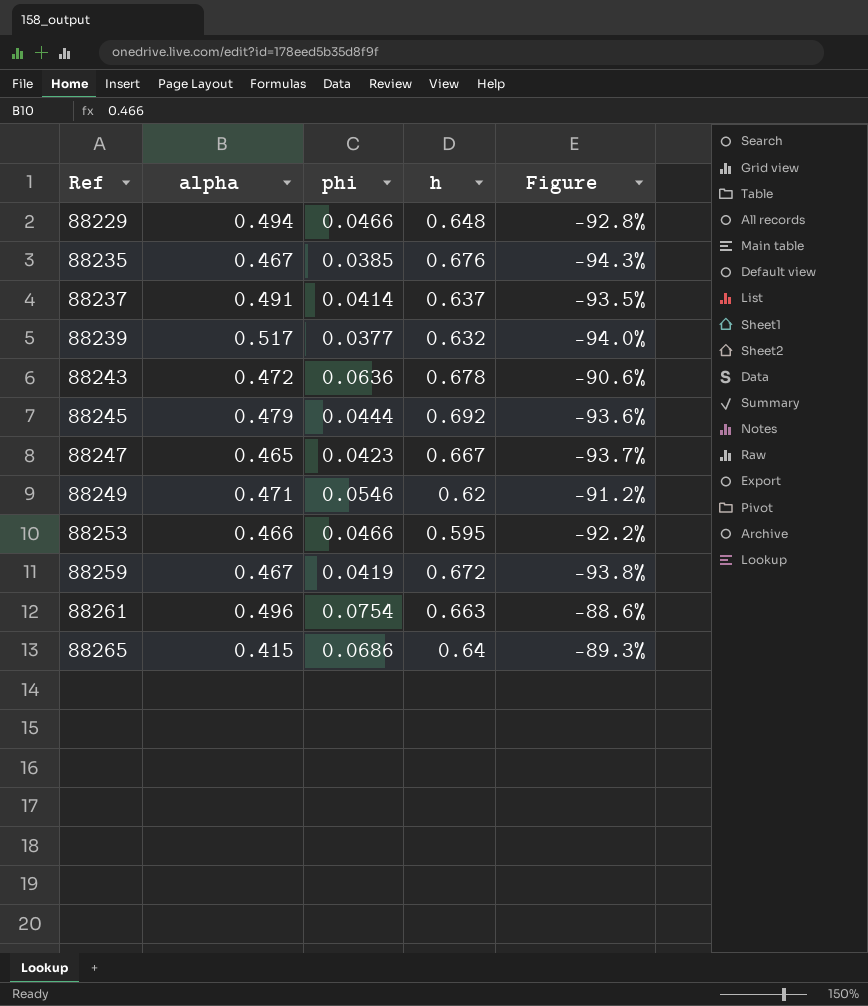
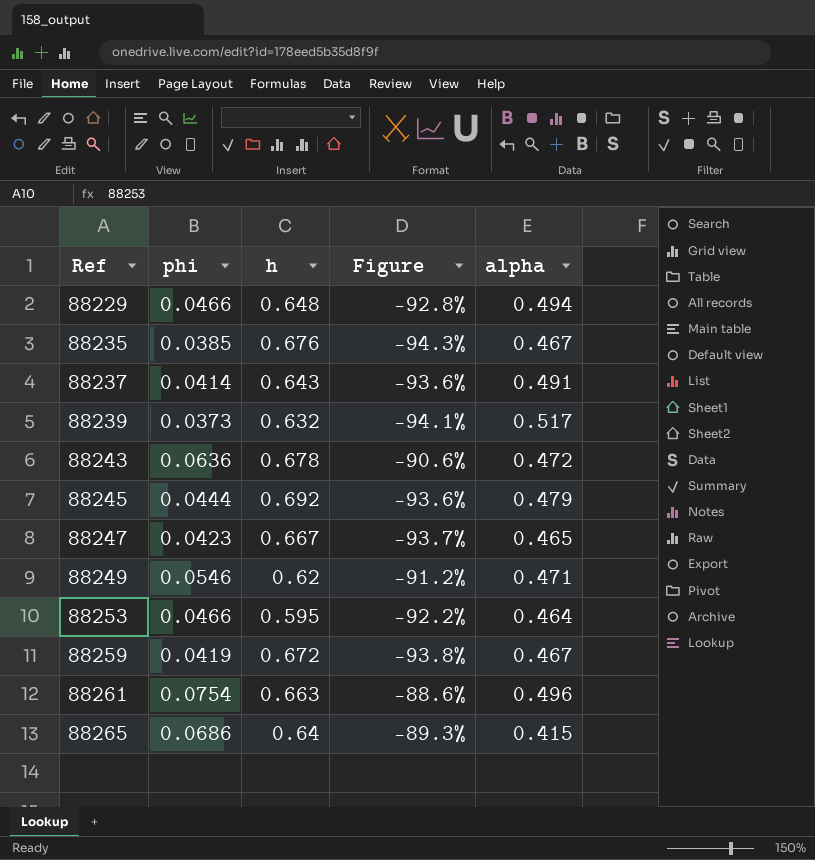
column alpha | position: 2 -> 5
88237 | h: 0.637 -> 0.643
88237 | Figure: -93.5% -> -93.6%
88239 | phi: 0.0377 -> 0.0373
88239 | Figure: -94.0% -> -94.1%
88253 | alpha: 0.466 -> 0.464

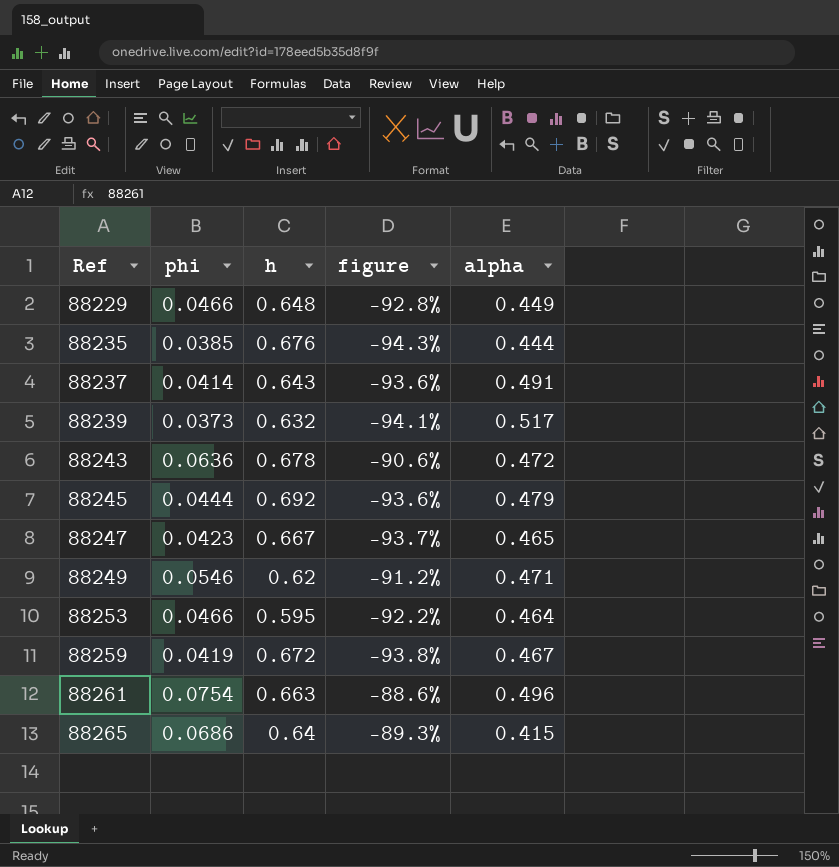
column name: Figure -> figure
88229 | alpha: 0.494 -> 0.449
88235 | alpha: 0.467 -> 0.444

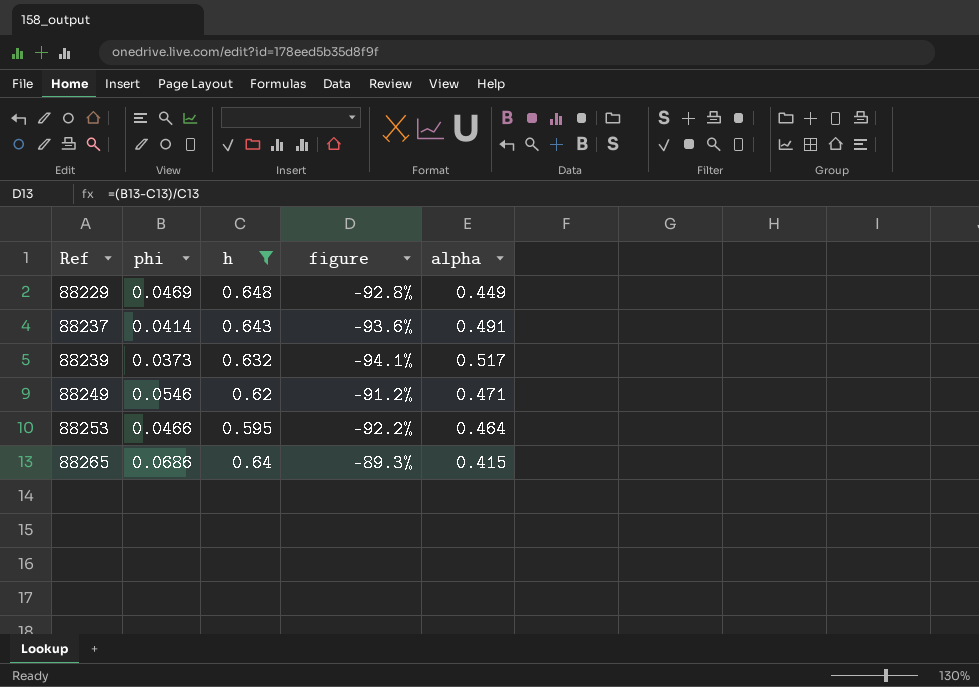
filter: none -> h <= 0.648
88229 | phi: 0.0466 -> 0.0469

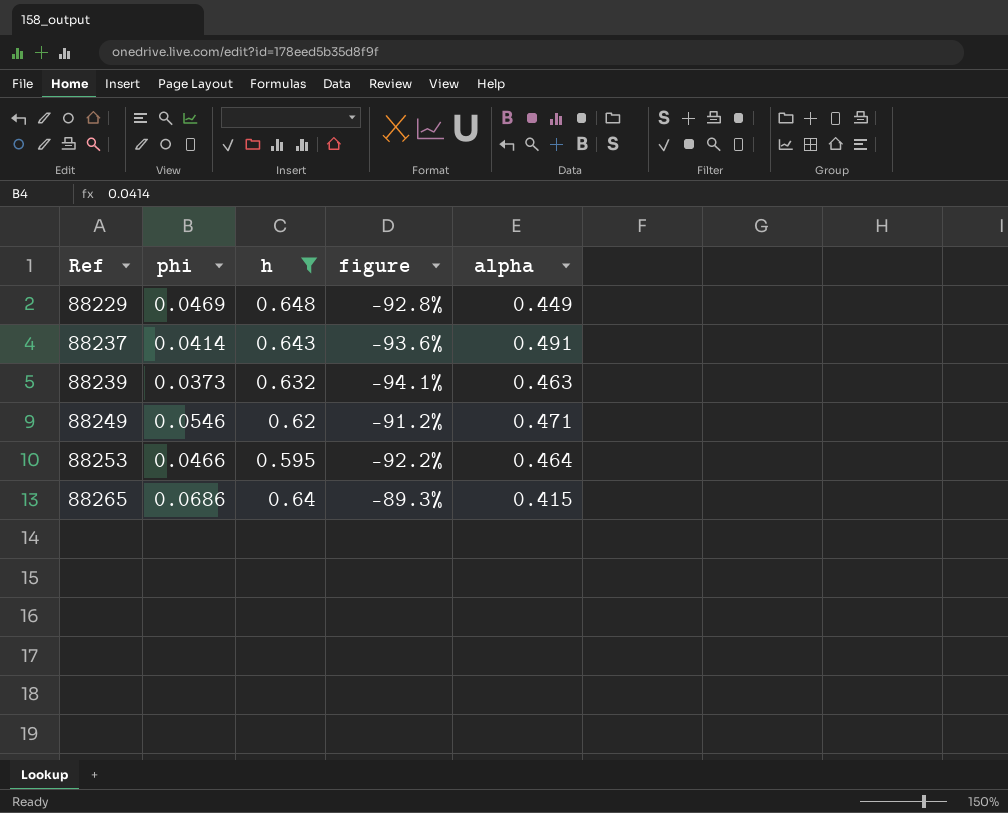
88239 | alpha: 0.517 -> 0.463

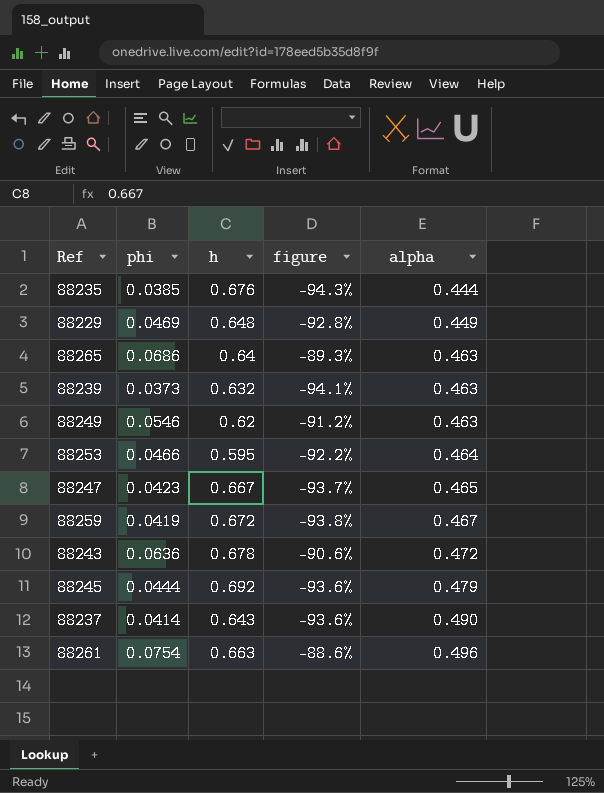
filter: h <= 0.648 -> none
row order: Ref ascending -> alpha ascending
88265 | alpha: 0.415 -> 0.463
88249 | alpha: 0.471 -> 0.463
88237 | alpha: 0.491 -> 0.490

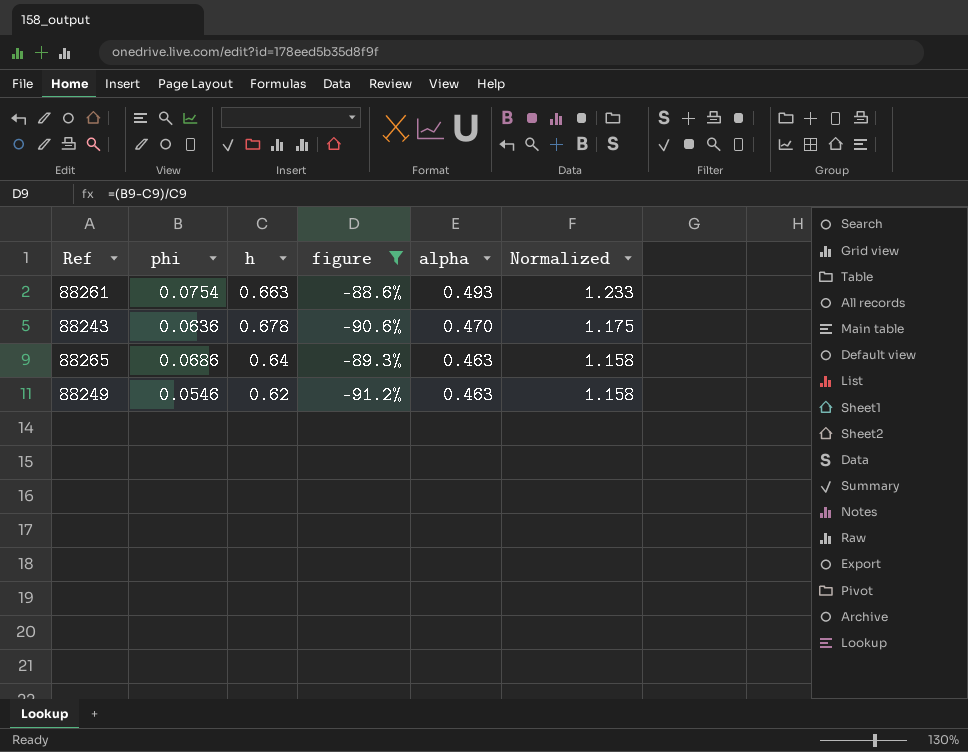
filter: none -> figure >= -91.2%
row order: alpha ascending -> alpha descending
column Normalized | formula: none -> [alpha] * 2.5
88261 | alpha: 0.496 -> 0.493
88243 | alpha: 0.472 -> 0.470

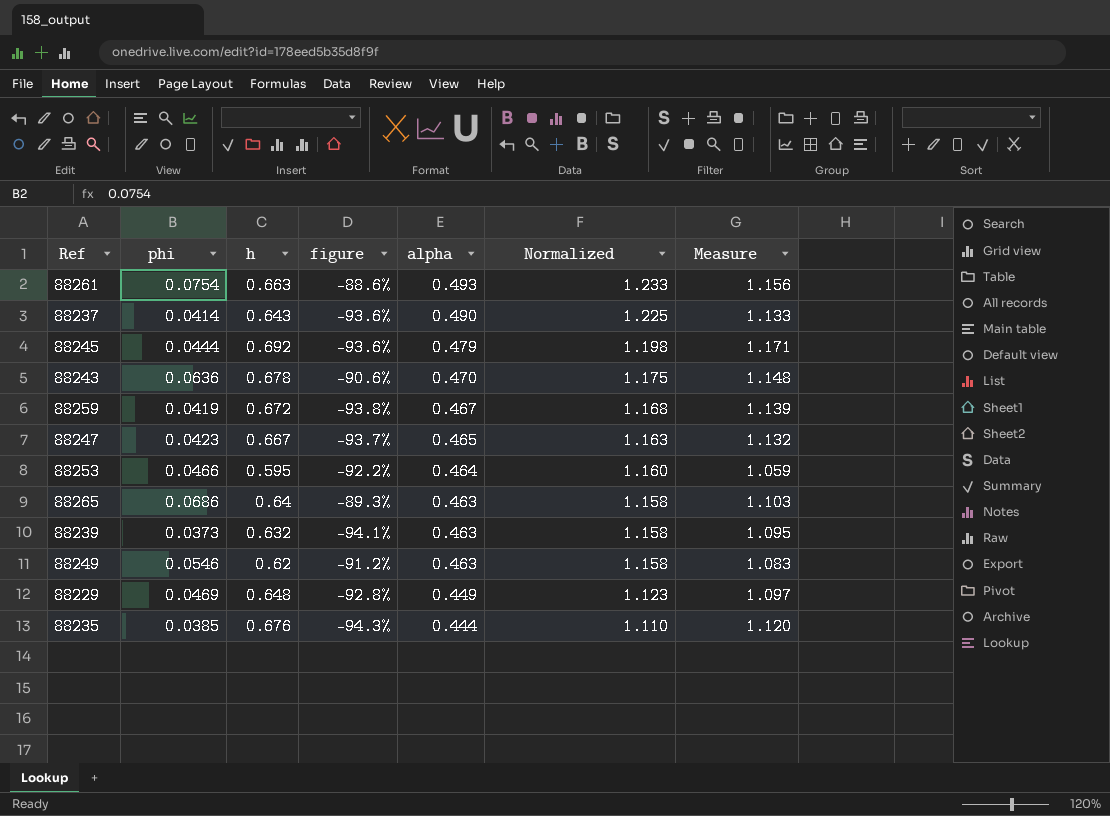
filter: figure >= -91.2% -> none
column Measure | formula: none -> [h] + [alpha]

